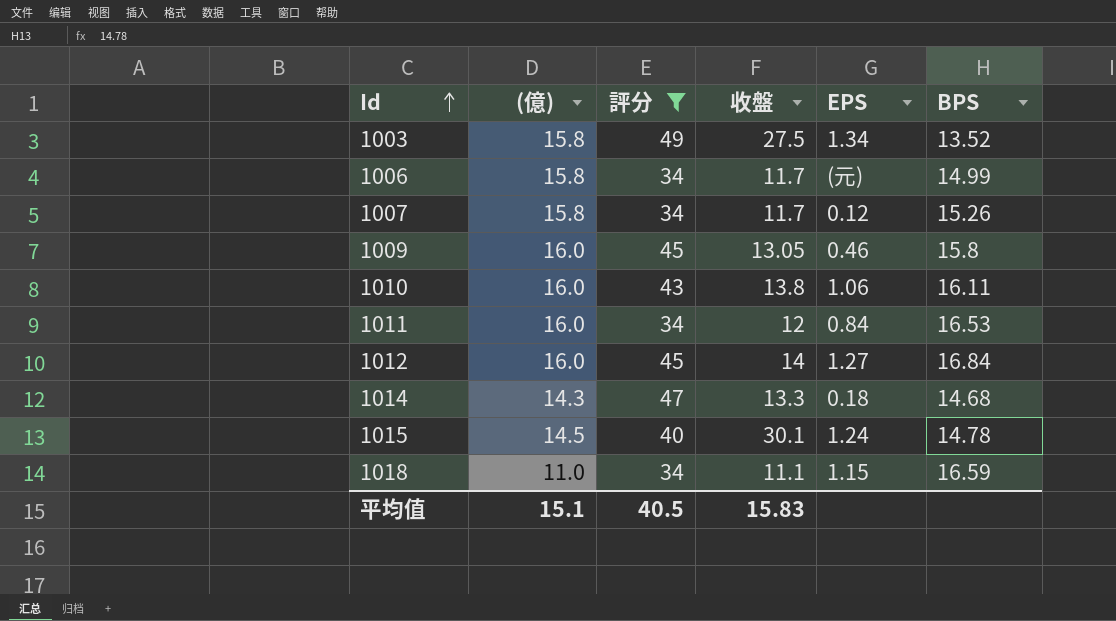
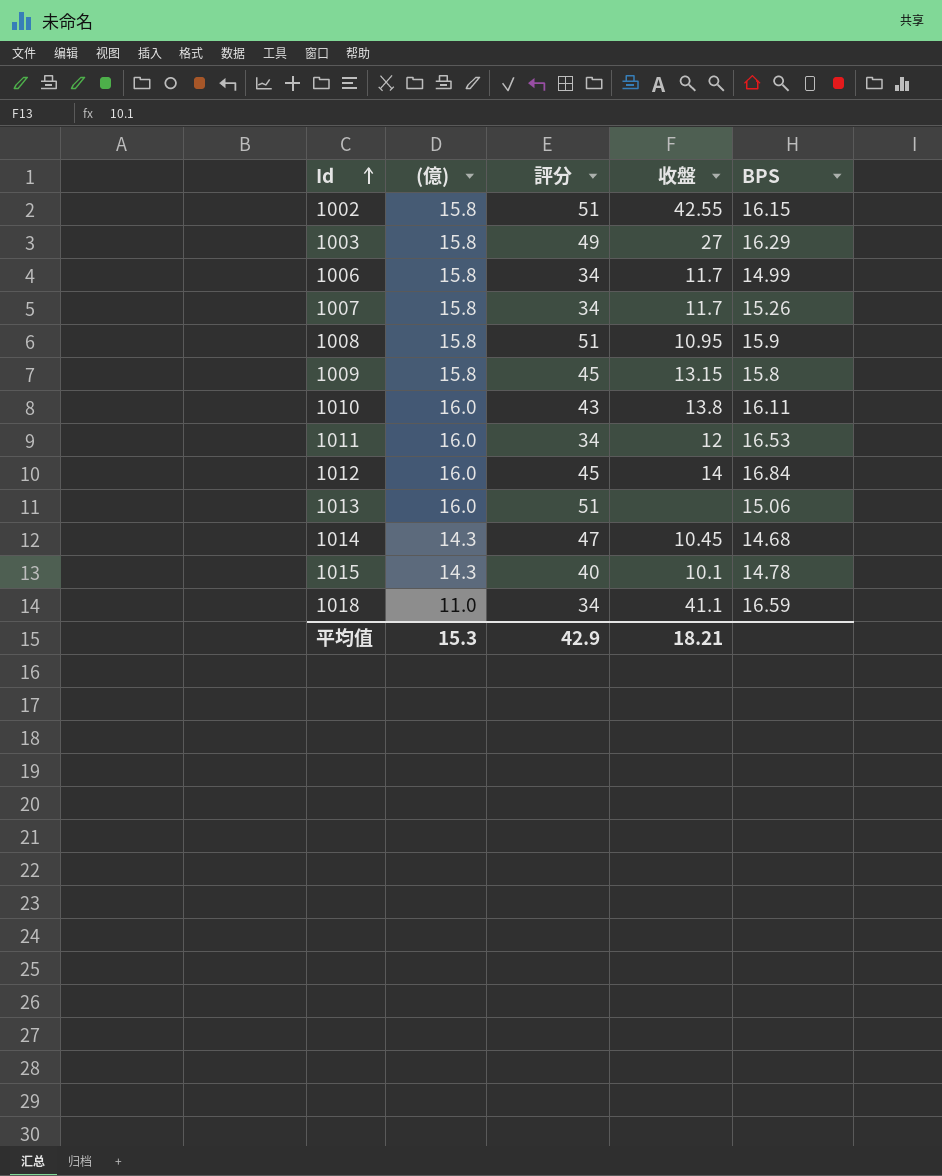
filter: 評分 != 51 -> none
column EPS | position: 5 -> none
1003 | 收盤: 27.5 -> 27
1003 | BPS: 13.52 -> 16.29
1009 | (億): 16.0 -> 15.8
1009 | 收盤: 13.05 -> 13.15
1014 | 收盤: 13.3 -> 10.45
1015 | (億): 14.5 -> 14.3
1015 | 收盤: 30.1 -> 10.1
1018 | 收盤: 11.1 -> 41.1
平均值 | (億): 15.1 -> 15.3
平均值 | 評分: 40.5 -> 42.9
平均值 | 收盤: 15.83 -> 18.21

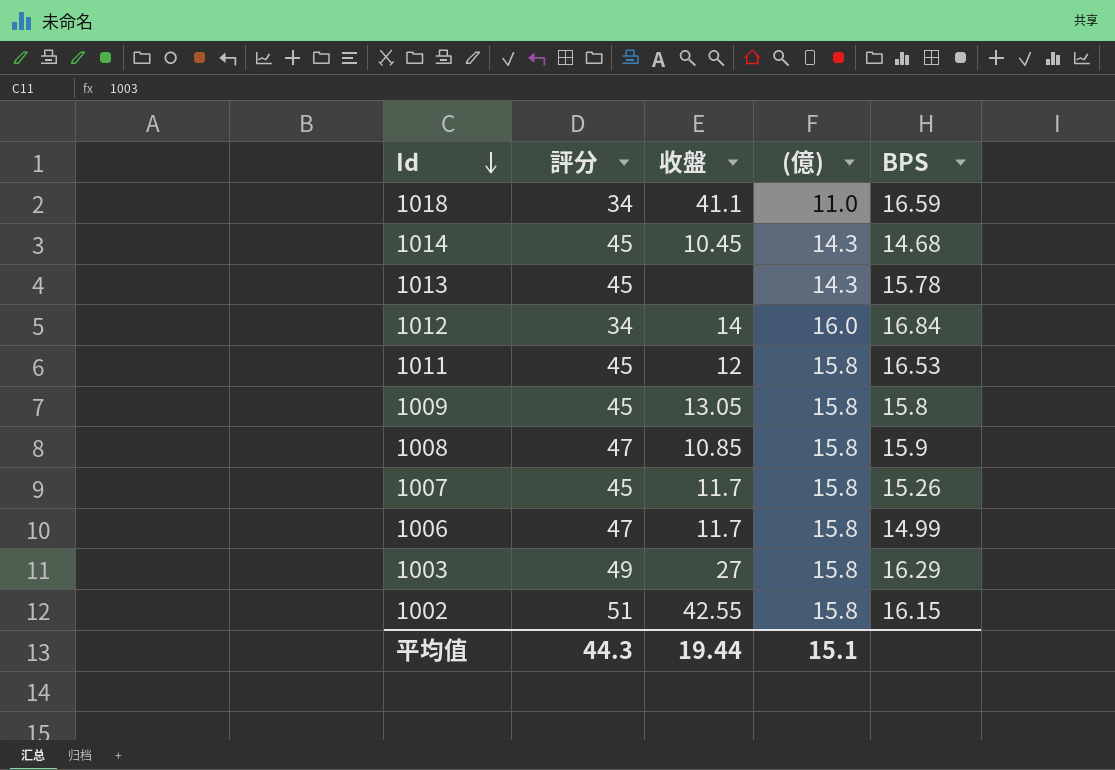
row order: Id ascending -> Id descending
column (億) | position: 2 -> 4
row 1010: 16.0 | 43 | 13.8 | 16.11 -> none
row 1015: 14.3 | 40 | 10.1 | 14.78 -> none
1014 | 評分: 47 -> 45
1013 | 評分: 51 -> 45
1013 | (億): 16.0 -> 14.3
1013 | BPS: 15.06 -> 15.78
1012 | 評分: 45 -> 34
1011 | 評分: 34 -> 45
1011 | (億): 16.0 -> 15.8
1009 | 收盤: 13.15 -> 13.05
1008 | 評分: 51 -> 47
1008 | 收盤: 10.95 -> 10.85
1007 | 評分: 34 -> 45
1006 | 評分: 34 -> 47
平均值 | 評分: 42.9 -> 44.3
平均值 | 收盤: 18.21 -> 19.44
平均值 | (億): 15.3 -> 15.1

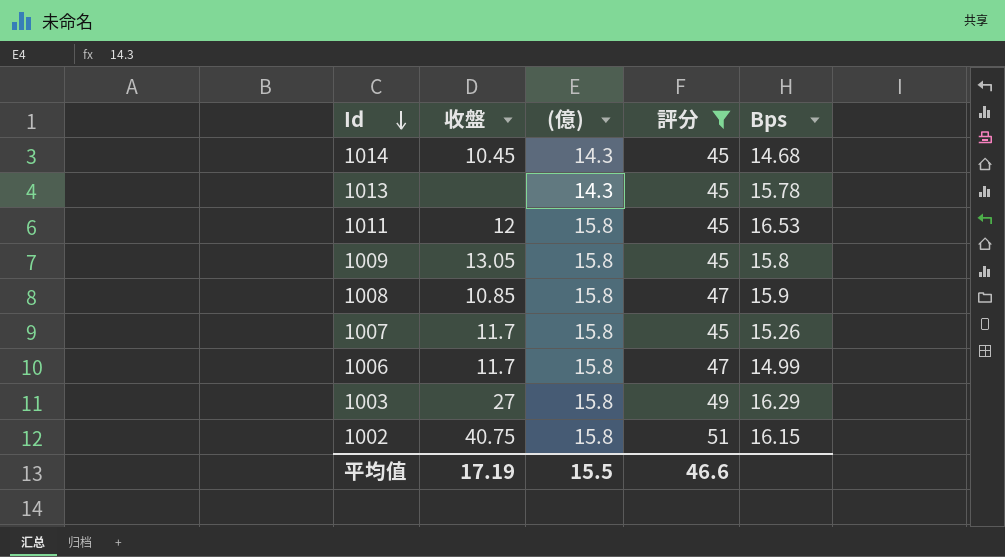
filter: none -> 評分 != 34
column 評分 | position: 2 -> 4
column name: BPS -> Bps
1002 | 收盤: 42.55 -> 40.75
平均值 | 收盤: 19.44 -> 17.19
平均值 | (億): 15.1 -> 15.5
平均值 | 評分: 44.3 -> 46.6

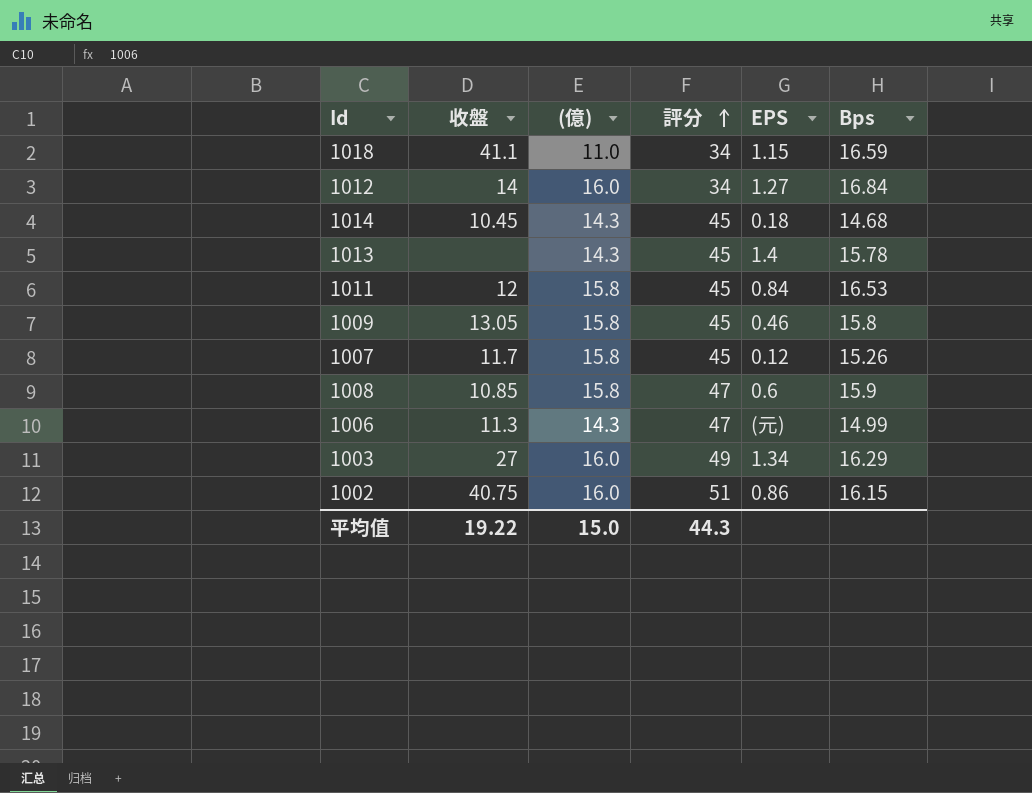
filter: 評分 != 34 -> none
row order: Id descending -> 評分 ascending
column EPS | position: none -> 5
1006 | 收盤: 11.7 -> 11.3
1006 | (億): 15.8 -> 14.3
1003 | (億): 15.8 -> 16.0
1002 | (億): 15.8 -> 16.0
平均值 | 收盤: 17.19 -> 19.22
平均值 | (億): 15.5 -> 15.0
平均值 | 評分: 46.6 -> 44.3

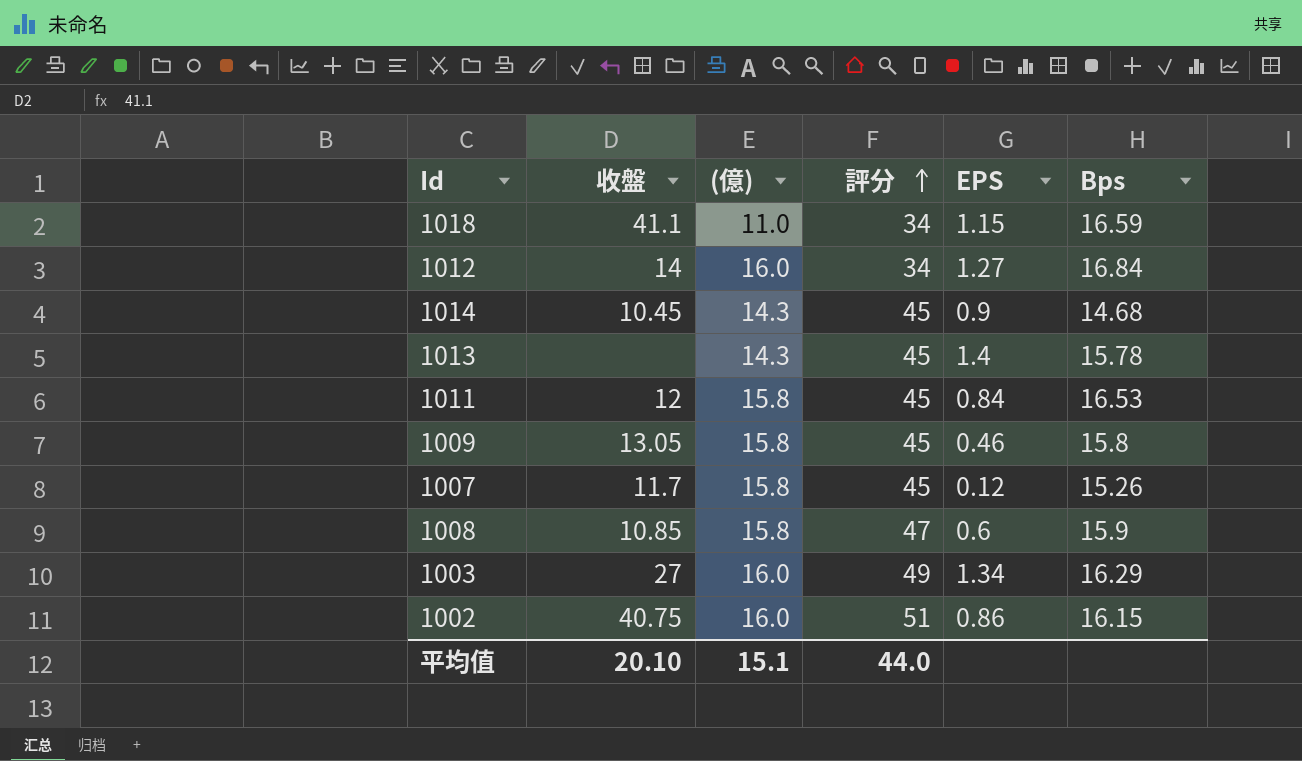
row 1006: 11.3 | 14.3 | 47 | (元) | 14.99 -> none
1014 | EPS: 0.18 -> 0.9
平均值 | 收盤: 19.22 -> 20.10
平均值 | (億): 15.0 -> 15.1
平均值 | 評分: 44.3 -> 44.0

